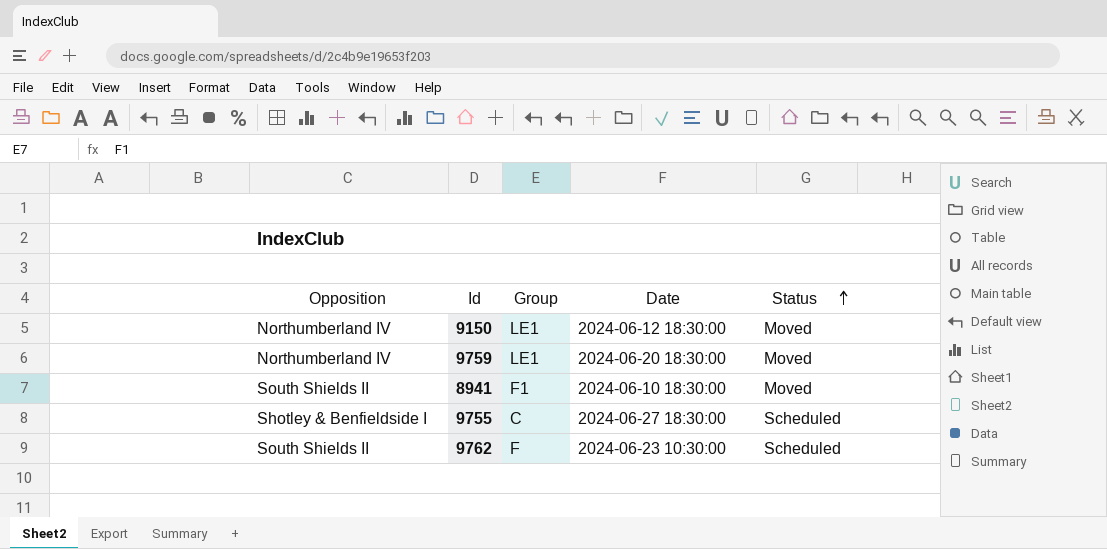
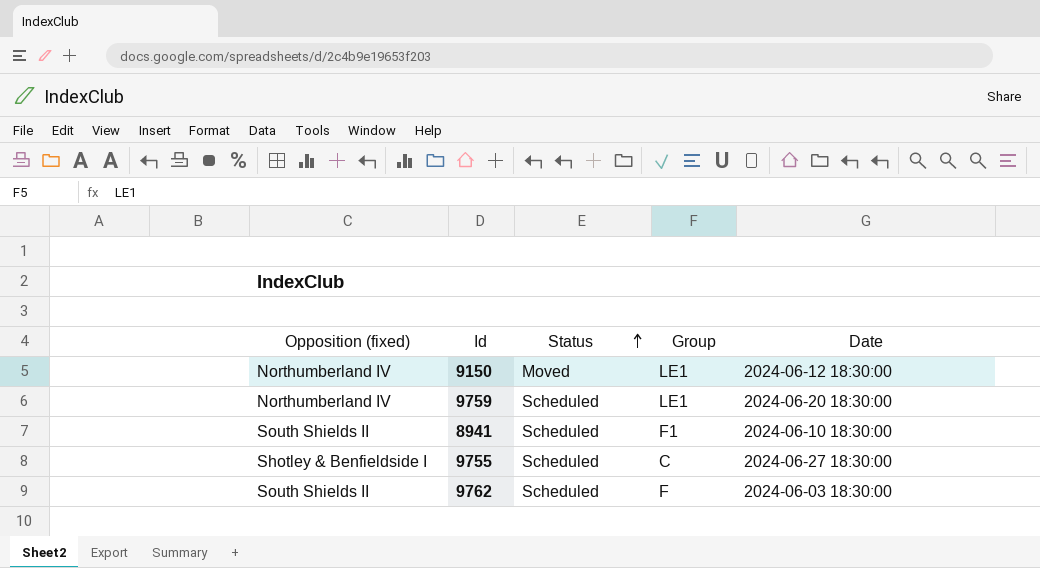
column name: Opposition -> Opposition (fixed)
column Status | position: 5 -> 3
9759 | Status: Moved -> Scheduled
8941 | Status: Moved -> Scheduled
9762 | Date: 2024-06-23 10:30:00 -> 2024-06-03 18:30:00

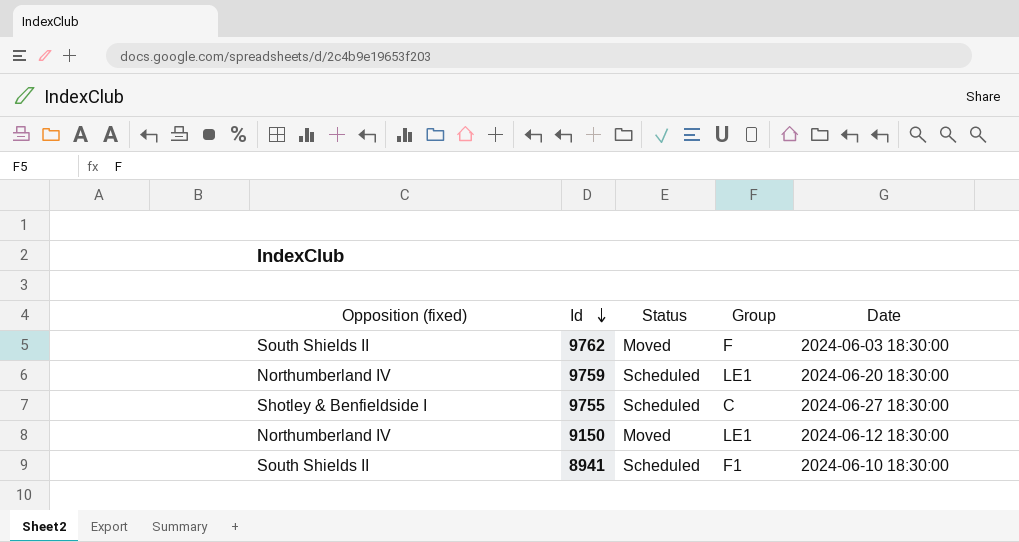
row order: Status ascending -> Id descending
9762 | Status: Scheduled -> Moved

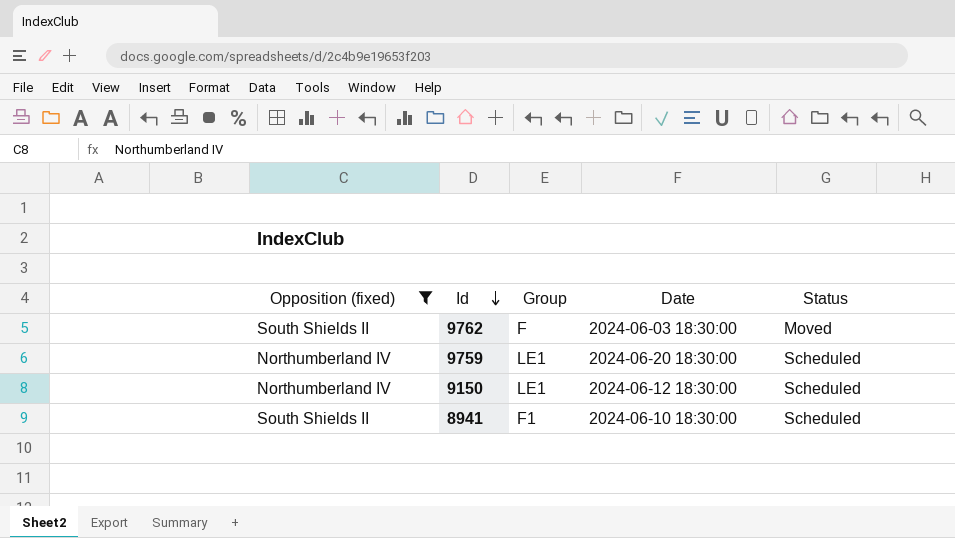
filter: none -> Opposition (fixed) != Shotley & Benfieldside I
column Status | position: 3 -> 5
9150 | Status: Moved -> Scheduled

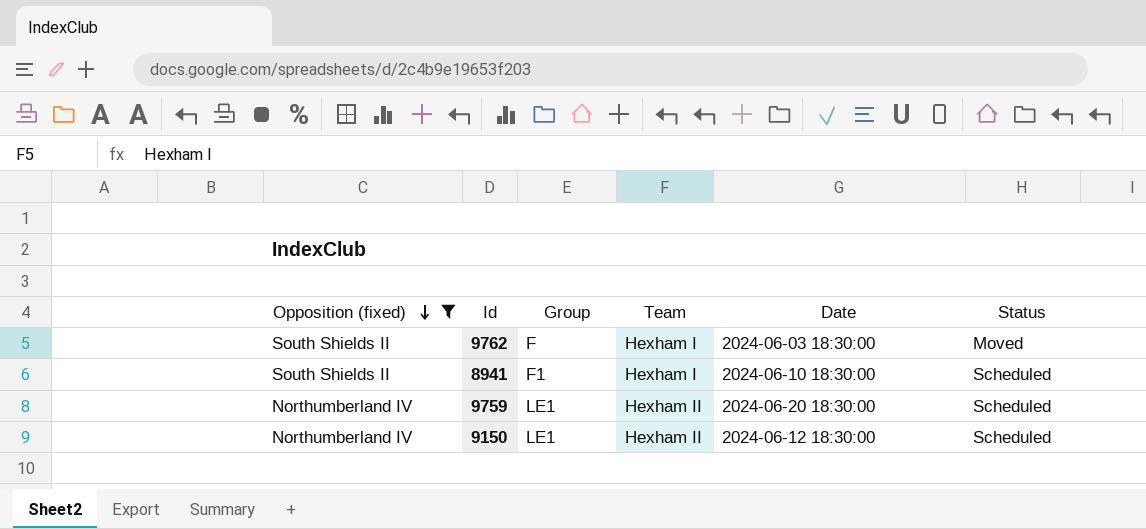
row order: Id descending -> Opposition (fixed) descending
column Team | position: none -> 4

